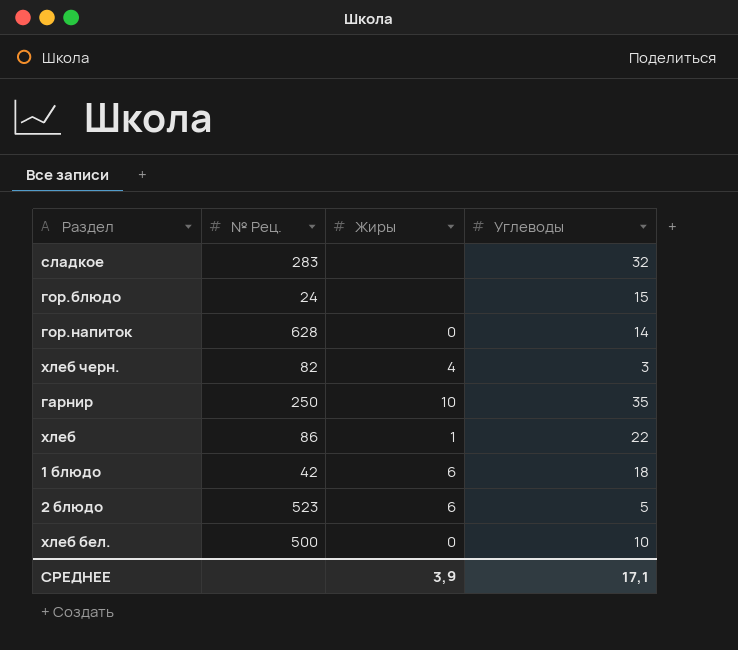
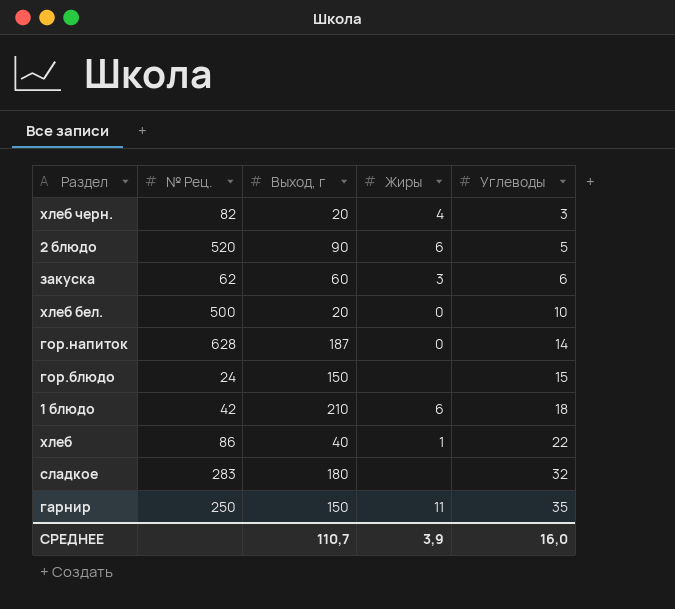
row order: none -> Углеводы ascending
column Выход, г | position: none -> 3
2 блюдо | № Рец.: 523 -> 520
row закуска: none -> 62 | 60 | 3 | 6
гарнир | Жиры: 10 -> 11
СРЕДНЕЕ | Углеводы: 17,1 -> 16,0

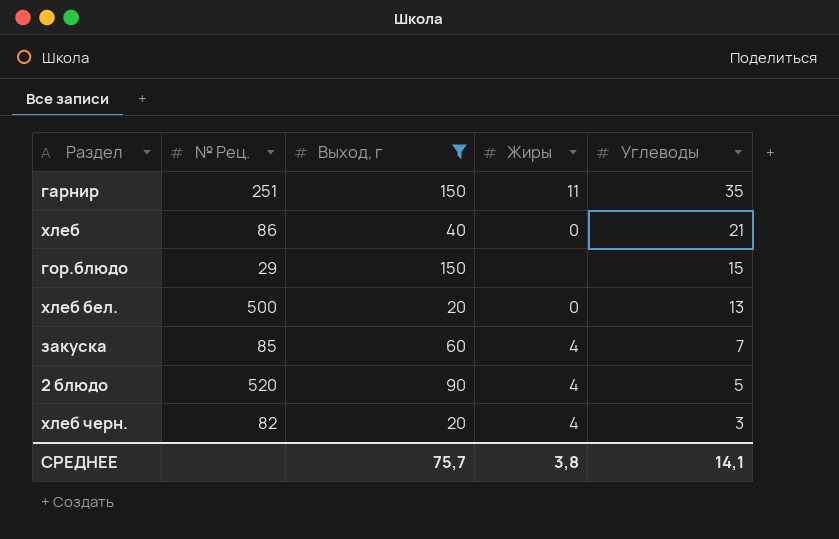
filter: none -> Выход, г <= 150
row order: Углеводы ascending -> Углеводы descending
гарнир | № Рец.: 250 -> 251
хлеб | Жиры: 1 -> 0
хлеб | Углеводы: 22 -> 21
гор.блюдо | № Рец.: 24 -> 29
хлеб бел. | Углеводы: 10 -> 13
закуска | № Рец.: 62 -> 85
закуска | Жиры: 3 -> 4
закуска | Углеводы: 6 -> 7
2 блюдо | Жиры: 6 -> 4
СРЕДНЕЕ | Выход, г: 110,7 -> 75,7
СРЕДНЕЕ | Жиры: 3,9 -> 3,8
СРЕДНЕЕ | Углеводы: 16,0 -> 14,1

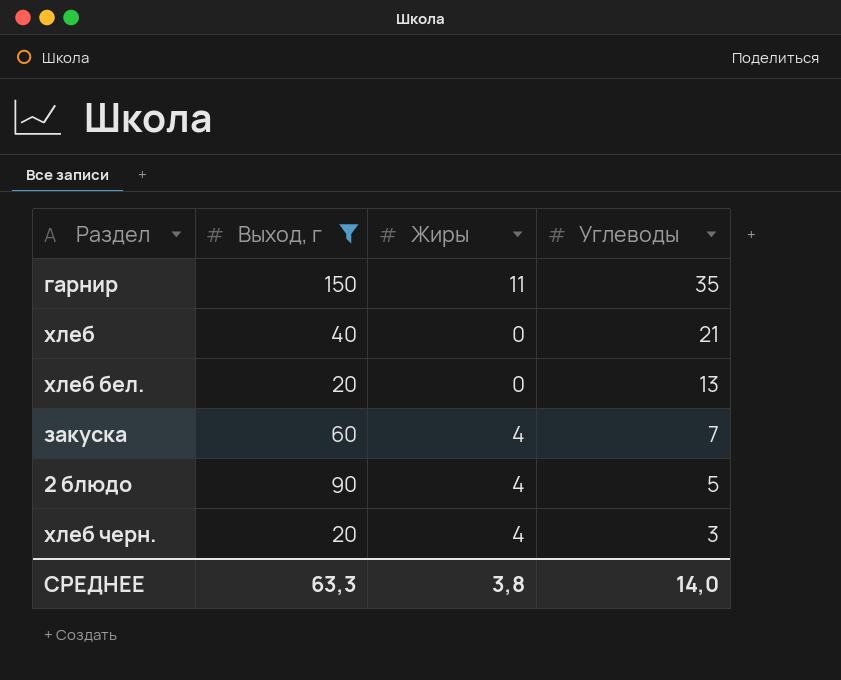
column № Рец. | position: 2 -> none
row гор.блюдо: 29 | 150 | none | 15 -> none
СРЕДНЕЕ | Выход, г: 75,7 -> 63,3
СРЕДНЕЕ | Углеводы: 14,1 -> 14,0

